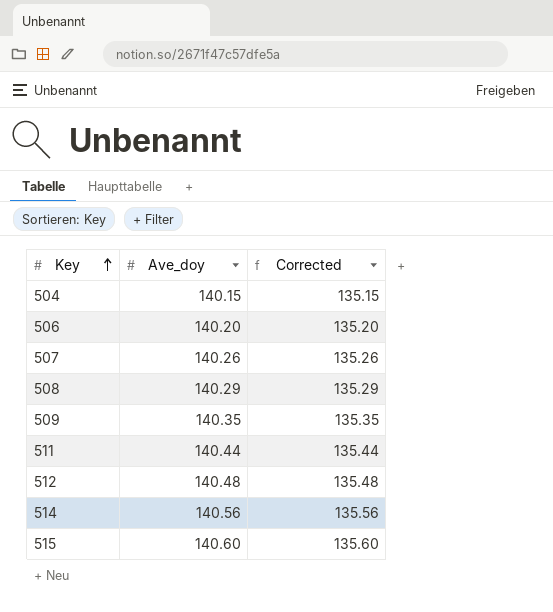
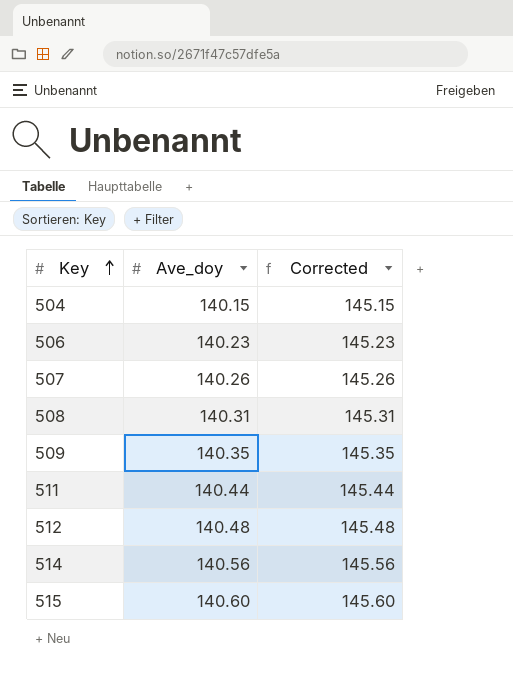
column Corrected | formula: [Ave_doy] - 5 -> [Ave_doy] + 5
506 | Ave_doy: 140.20 -> 140.23
508 | Ave_doy: 140.29 -> 140.31

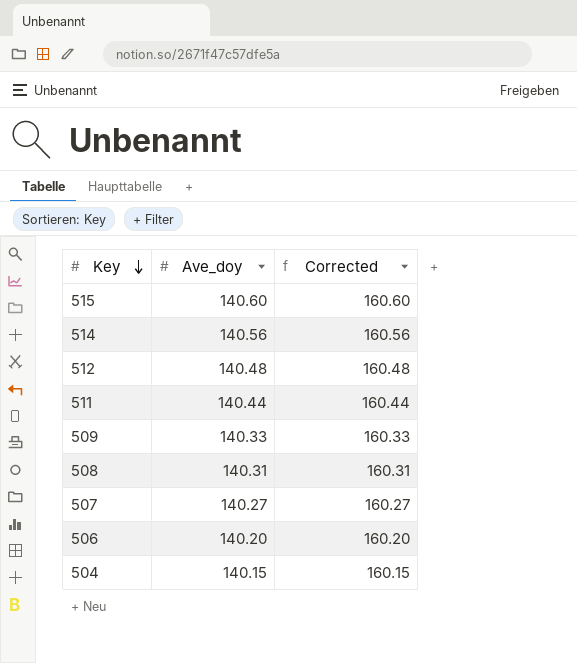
row order: Key ascending -> Key descending
column Corrected | formula: [Ave_doy] + 5 -> [Ave_doy] + 20
509 | Ave_doy: 140.35 -> 140.33
507 | Ave_doy: 140.26 -> 140.27
506 | Ave_doy: 140.23 -> 140.20

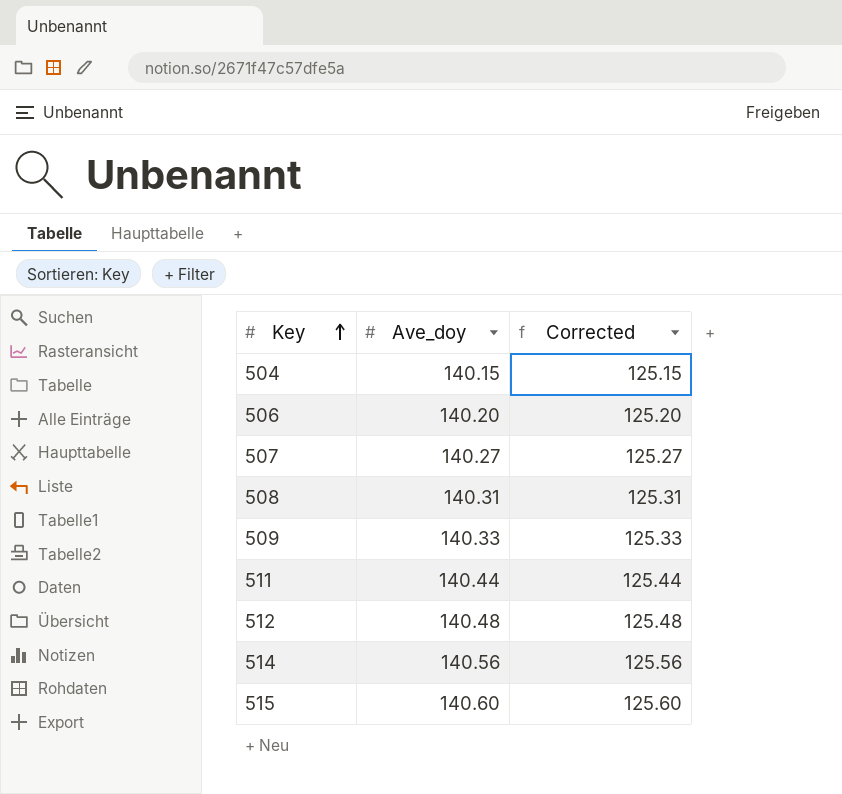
row order: Key descending -> Key ascending
column Corrected | formula: [Ave_doy] + 20 -> [Ave_doy] - 15

